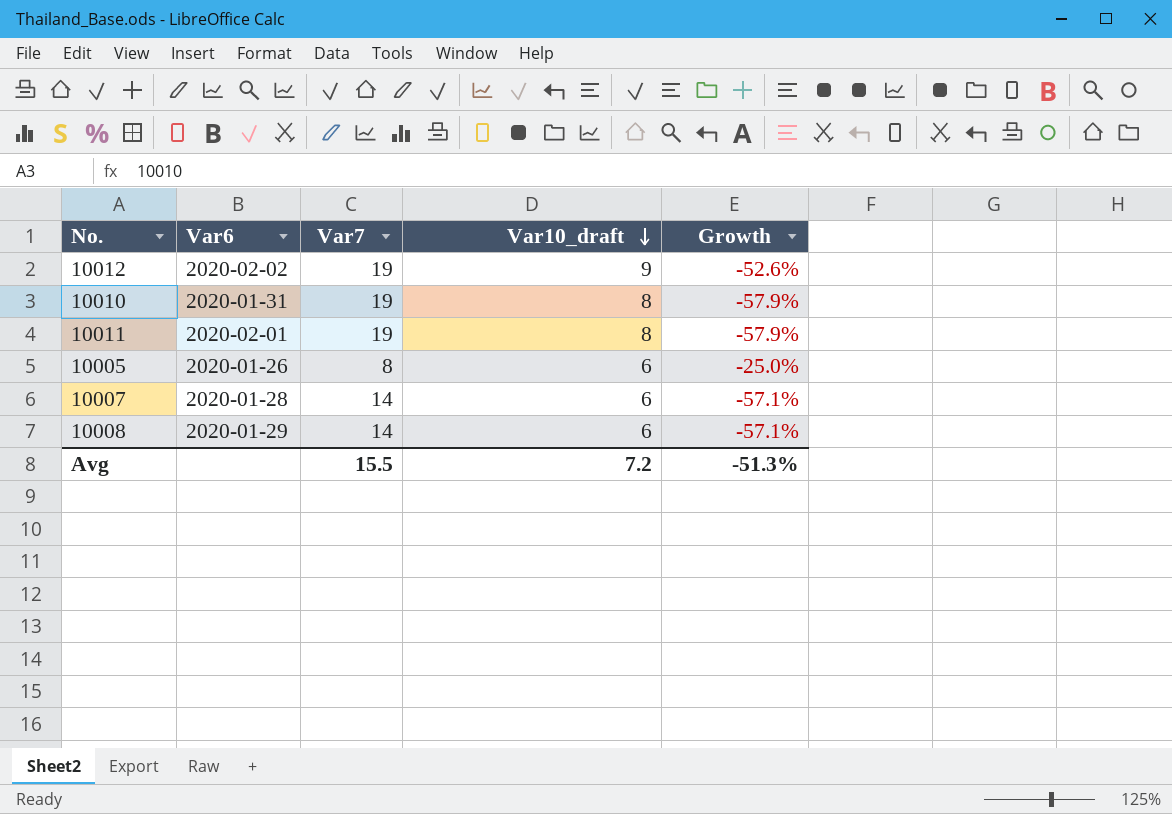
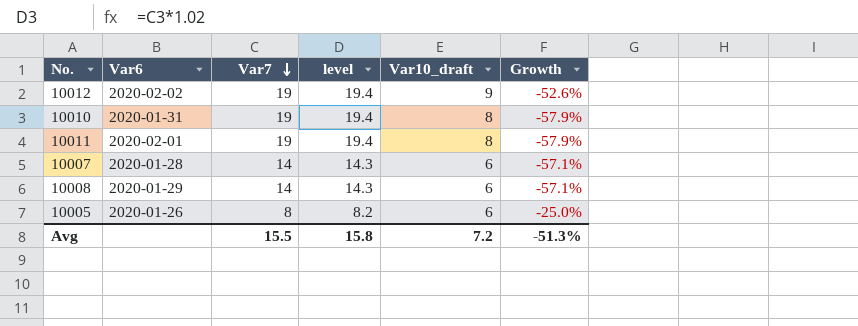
row order: Var10_draft descending -> Var7 descending
column level | formula: none -> [Var7] * 1.02

